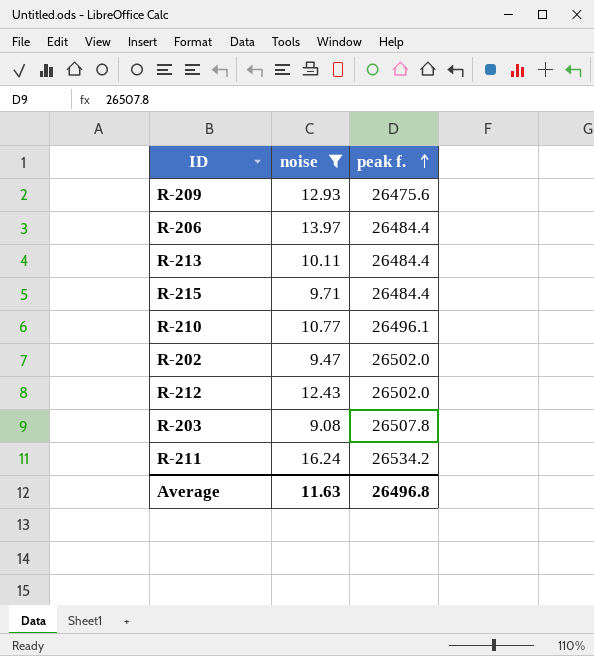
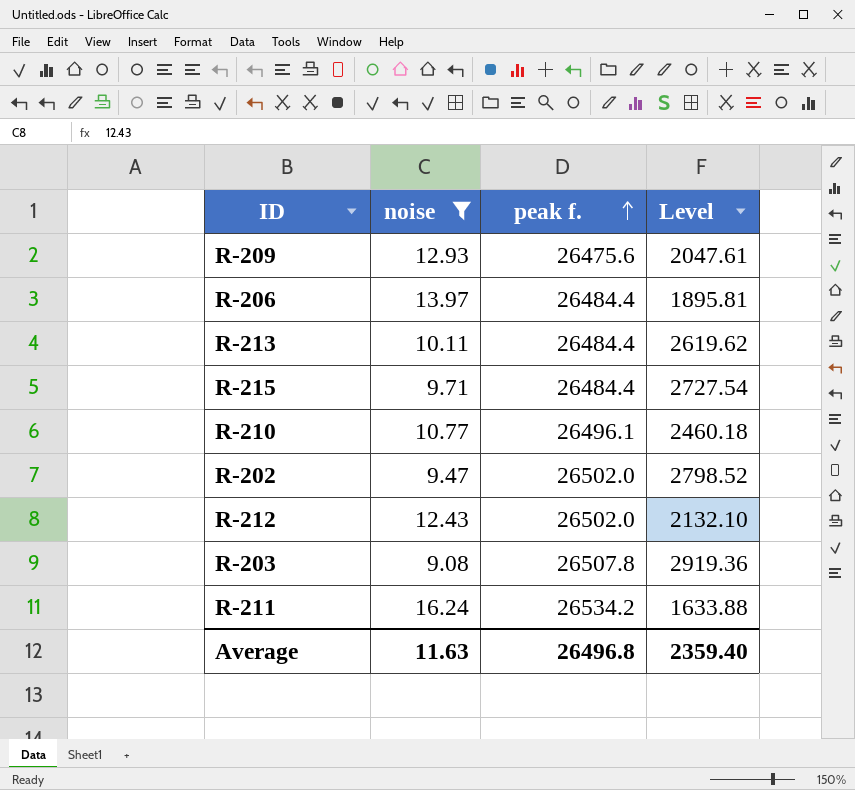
column Level | formula: none -> [peak f.] / [noise]

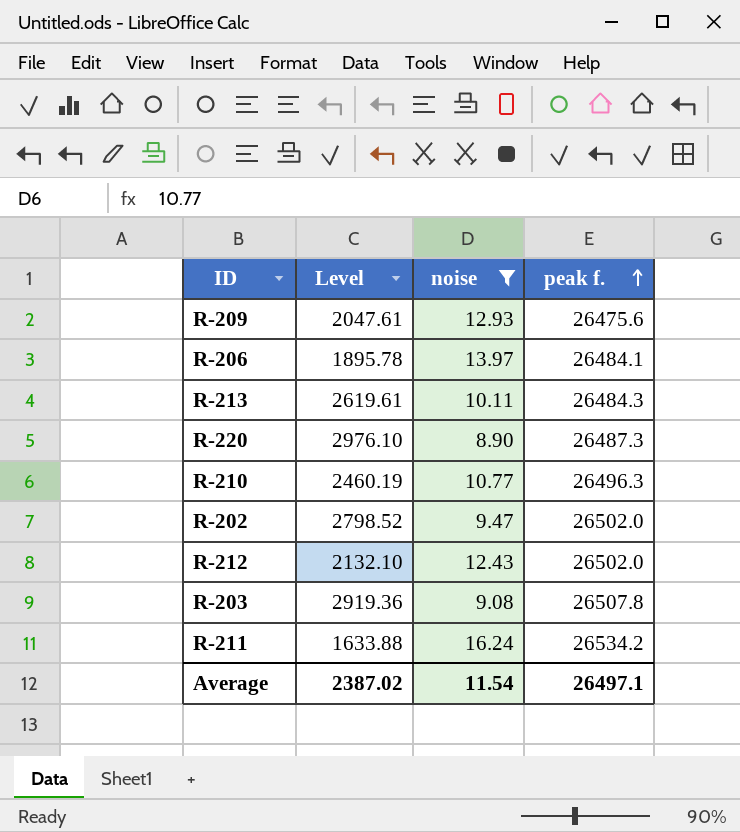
column Level | position: 4 -> 2
row R-215: 9.71 | 26484.4 | 2727.54 -> none
R-206 | Level: 1895.81 -> 1895.78
R-206 | peak f.: 26484.4 -> 26484.1
R-213 | Level: 2619.62 -> 2619.61
R-213 | peak f.: 26484.4 -> 26484.3
row R-220: none -> 2976.10 | 8.90 | 26487.3
R-210 | Level: 2460.18 -> 2460.19
R-210 | peak f.: 26496.1 -> 26496.3
Average | Level: 2359.40 -> 2387.02
Average | noise: 11.63 -> 11.54
Average | peak f.: 26496.8 -> 26497.1

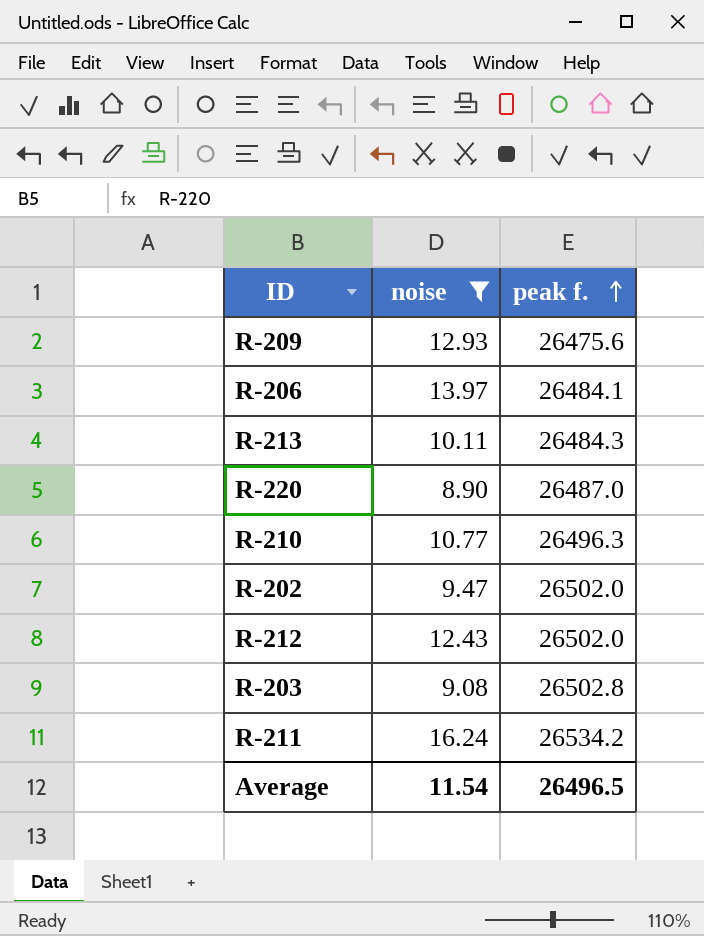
column Level | formula: [peak f.] / [noise] -> none
R-220 | peak f.: 26487.3 -> 26487.0
R-203 | peak f.: 26507.8 -> 26502.8
Average | peak f.: 26497.1 -> 26496.5

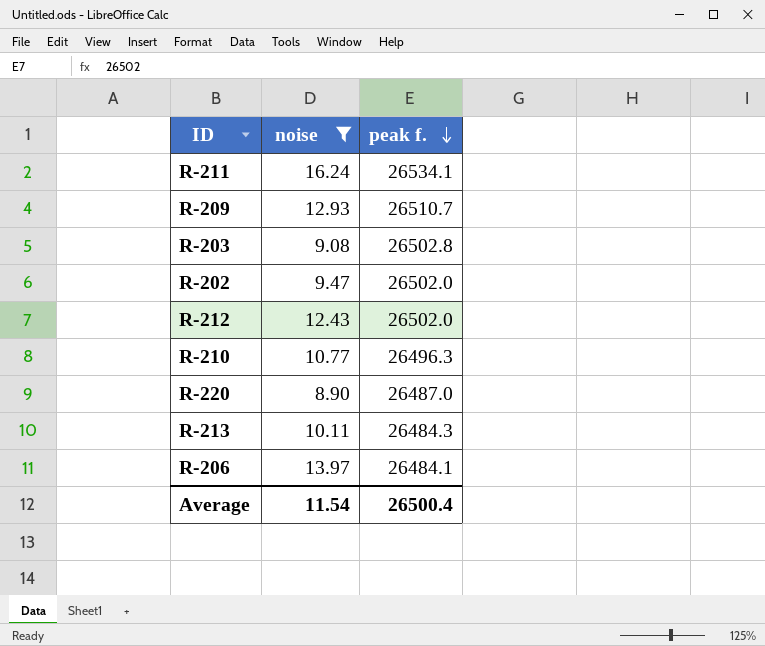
row order: peak f. ascending -> peak f. descending
R-211 | peak f.: 26534.2 -> 26534.1
R-209 | peak f.: 26475.6 -> 26510.7
Average | peak f.: 26496.5 -> 26500.4

